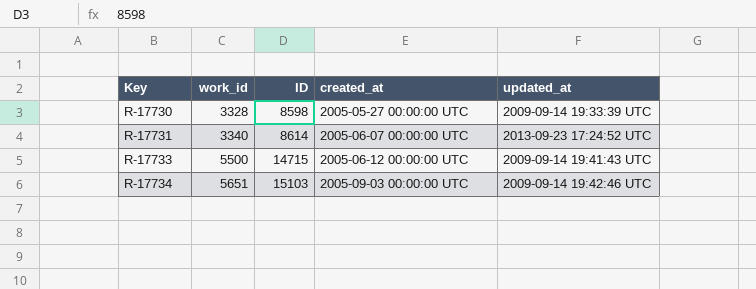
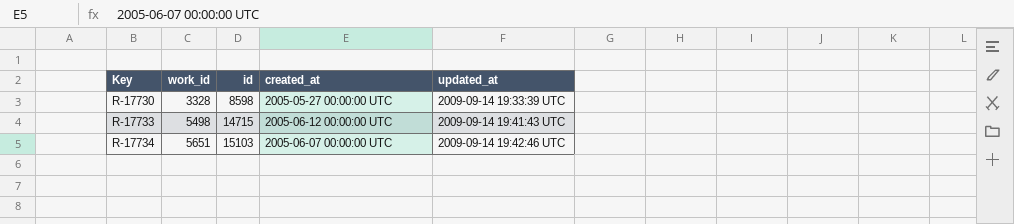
column name: ID -> id
row R-17731: 3340 | 8614 | 2005-06-07 00:00:00 UTC | 2013-09-23 17:24:52 UTC -> none
R-17733 | work_id: 5500 -> 5498
R-17734 | created_at: 2005-09-03 00:00:00 UTC -> 2005-06-07 00:00:00 UTC

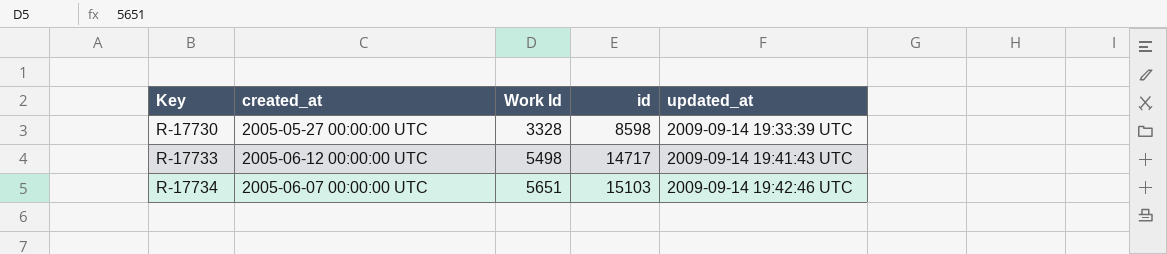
column created_at | position: 4 -> 2
column name: work_id -> Work Id
R-17733 | id: 14715 -> 14717

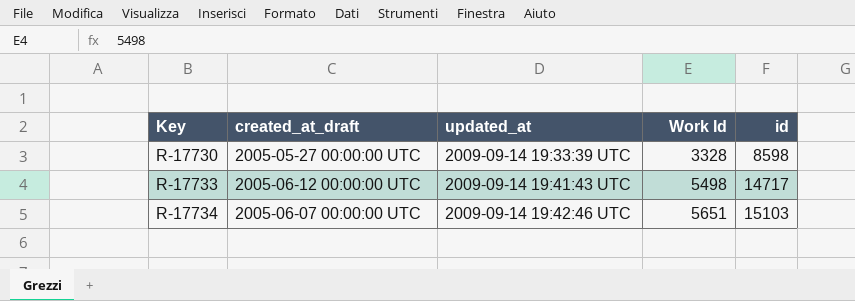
column name: created_at -> created_at_draft
column updated_at | position: 5 -> 3

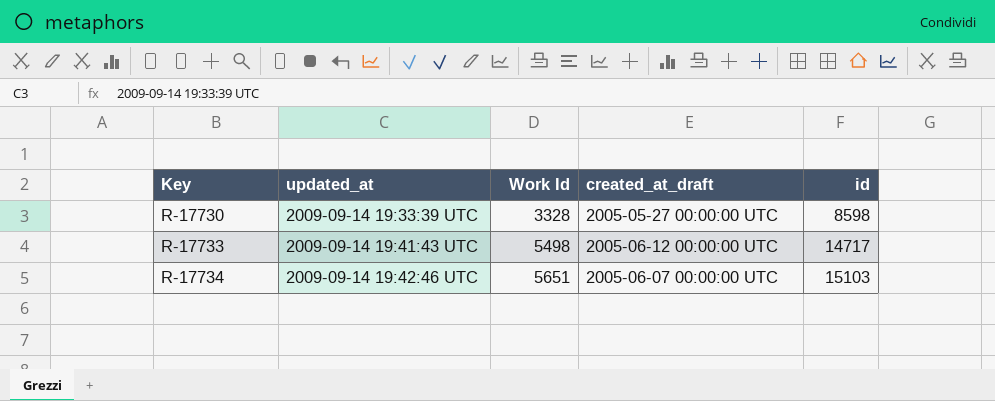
column created_at_draft | position: 2 -> 4

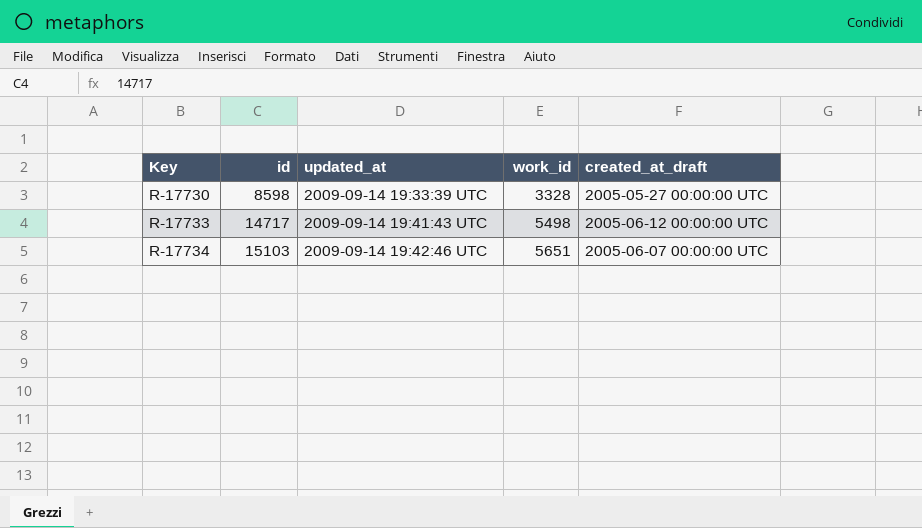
column id | position: 5 -> 2
column name: Work Id -> work_id

